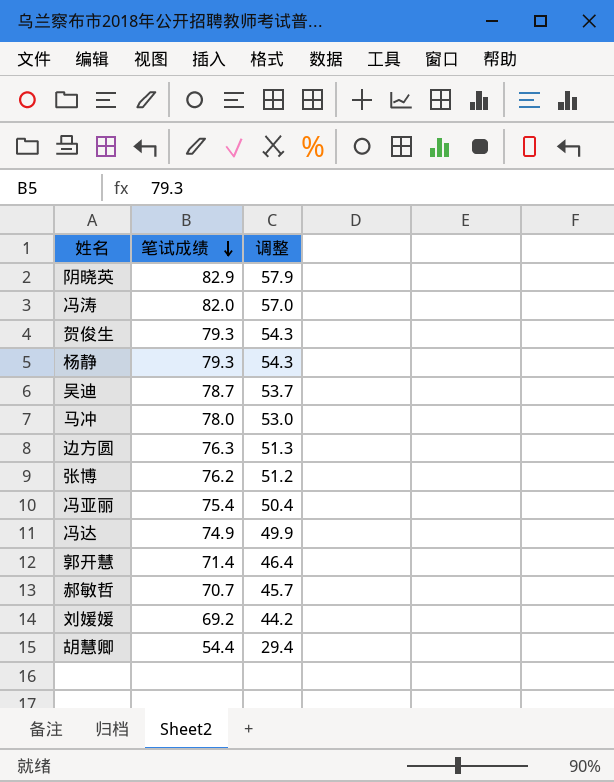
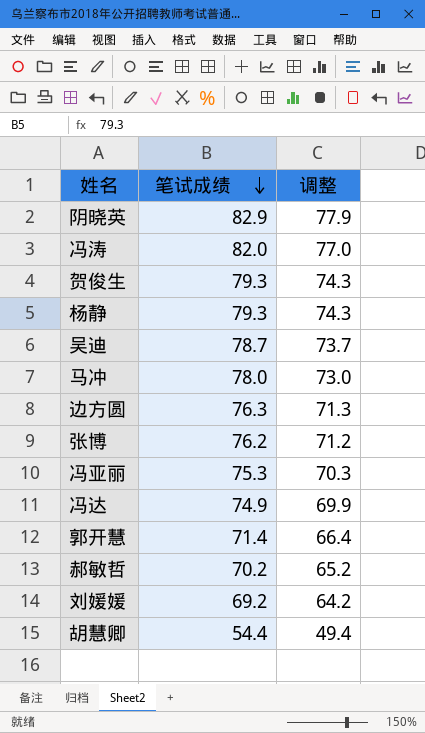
column 调整 | formula: [笔试成绩] - 25 -> [笔试成绩] - 5
冯亚丽 | 笔试成绩: 75.4 -> 75.3
郝敏哲 | 笔试成绩: 70.7 -> 70.2

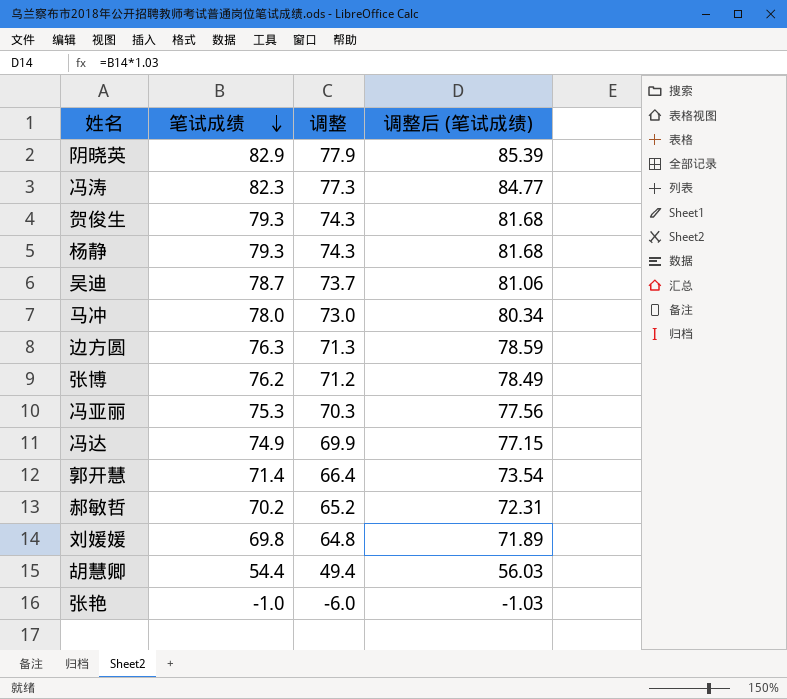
column 调整后 (笔试成绩) | formula: none -> [笔试成绩] * 1.03
冯涛 | 笔试成绩: 82.0 -> 82.3
冯涛 | 调整: 77.0 -> 77.3
刘媛媛 | 笔试成绩: 69.2 -> 69.8
刘媛媛 | 调整: 64.2 -> 64.8
row 张艳: none -> -1.0 | -6.0 | -1.03

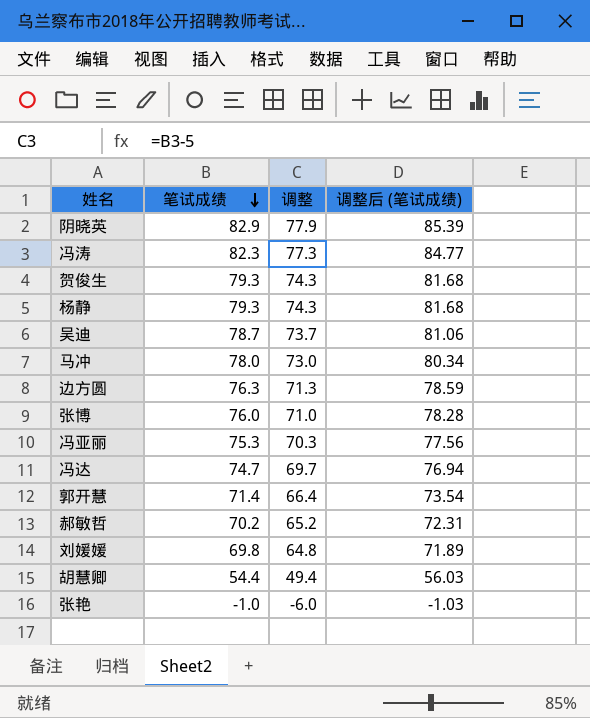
张博 | 笔试成绩: 76.2 -> 76.0
张博 | 调整: 71.2 -> 71.0
张博 | 调整后 (笔试成绩): 78.49 -> 78.28
冯达 | 笔试成绩: 74.9 -> 74.7
冯达 | 调整: 69.9 -> 69.7
冯达 | 调整后 (笔试成绩): 77.15 -> 76.94

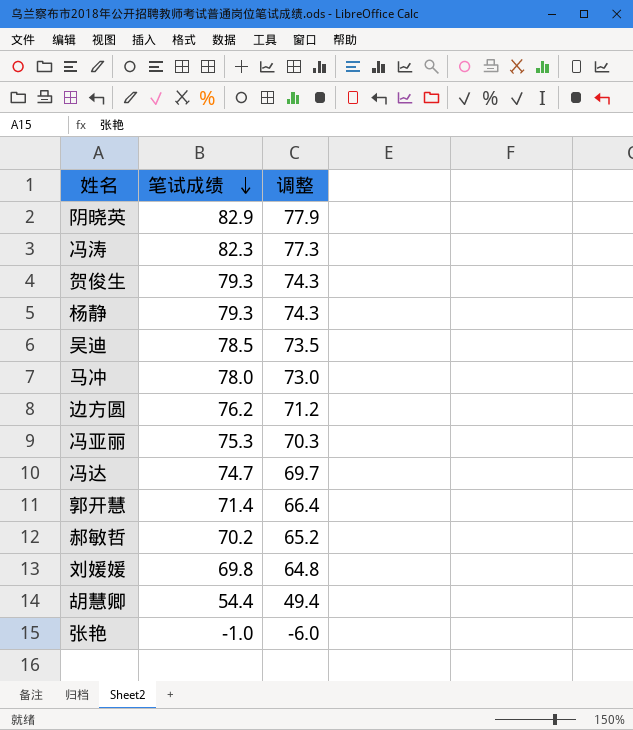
column 调整后 (笔试成绩) | formula: [笔试成绩] * 1.03 -> none
row 张博: 76.0 | 71.0 | 78.28 -> none
吴迪 | 笔试成绩: 78.7 -> 78.5
吴迪 | 调整: 73.7 -> 73.5
边方圆 | 笔试成绩: 76.3 -> 76.2
边方圆 | 调整: 71.3 -> 71.2

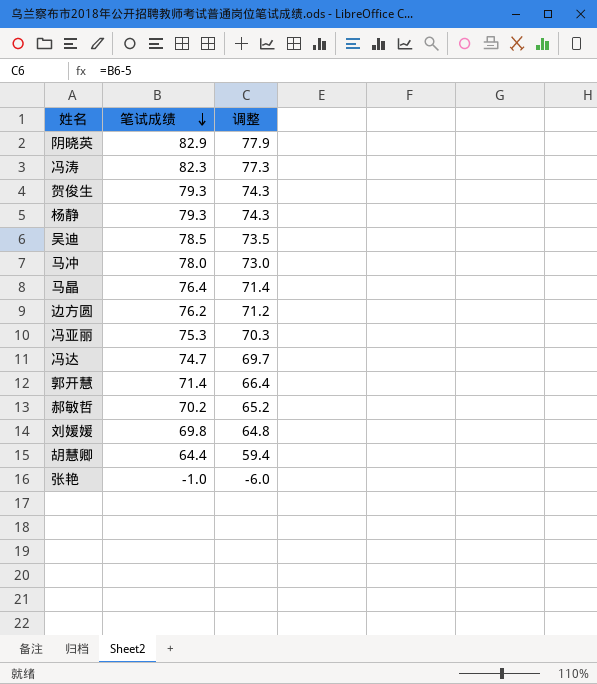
row 马晶: none -> 76.4 | 71.4
胡慧卿 | 笔试成绩: 54.4 -> 64.4
胡慧卿 | 调整: 49.4 -> 59.4

